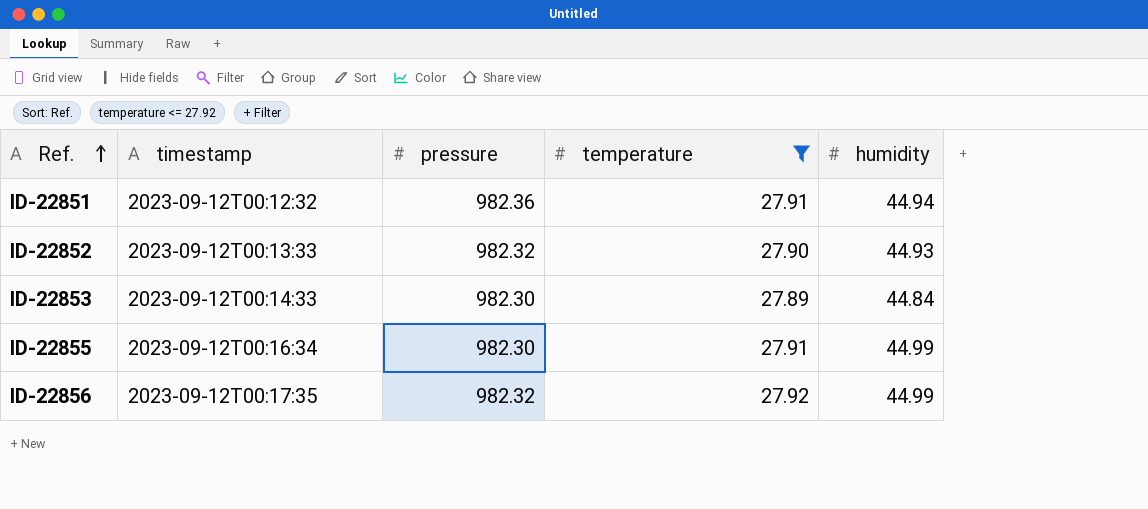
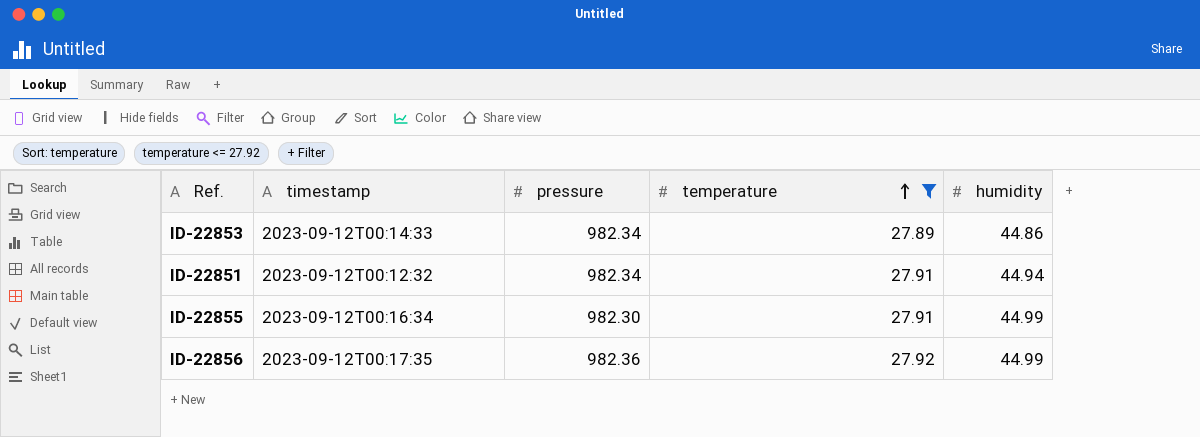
row order: Ref. ascending -> temperature ascending
row ID-22852: 2023-09-12T00:13:33 | 982.32 | 27.90 | 44.93 -> none
ID-22853 | pressure: 982.30 -> 982.34
ID-22853 | humidity: 44.84 -> 44.86
ID-22851 | pressure: 982.36 -> 982.34
ID-22856 | pressure: 982.32 -> 982.36

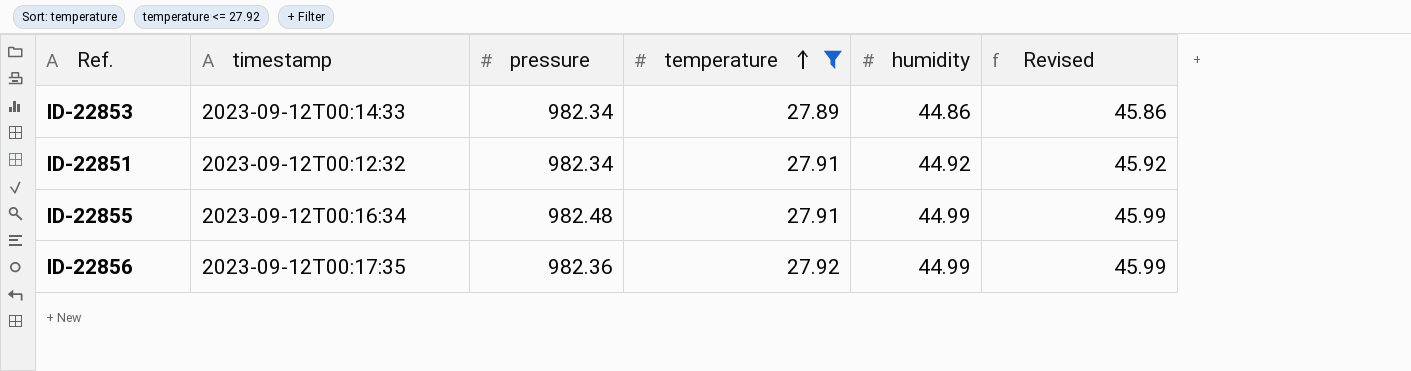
column Revised | formula: none -> [humidity] + 1
ID-22851 | humidity: 44.94 -> 44.92
ID-22855 | pressure: 982.30 -> 982.48

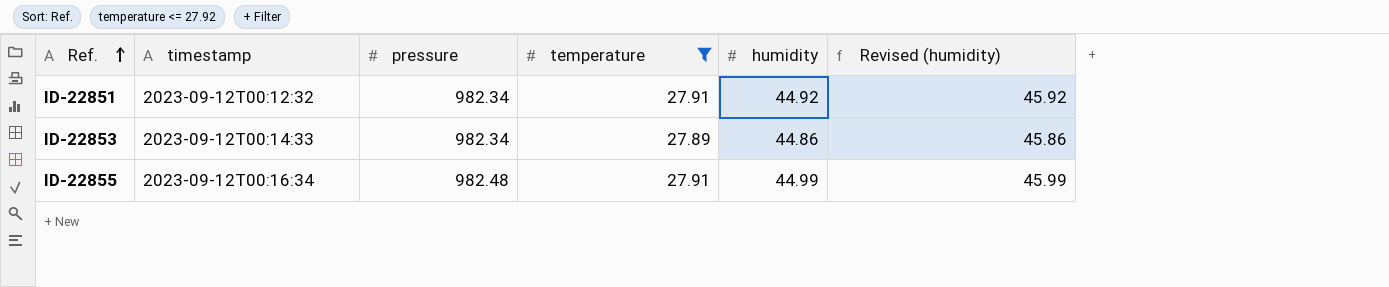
row order: temperature ascending -> Ref. ascending
column name: Revised -> Revised (humidity)
row ID-22856: 2023-09-12T00:17:35 | 982.36 | 27.92 | 44.99 | 45.99 -> none

